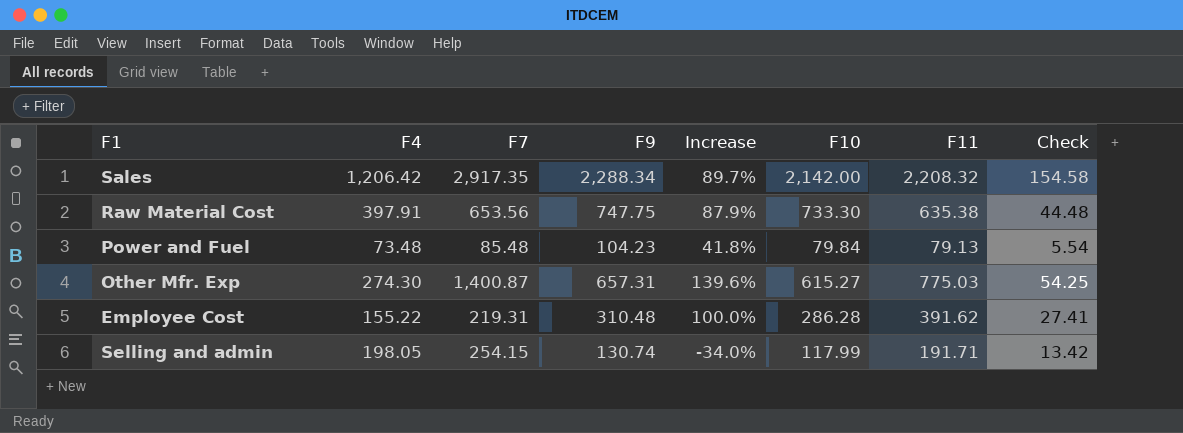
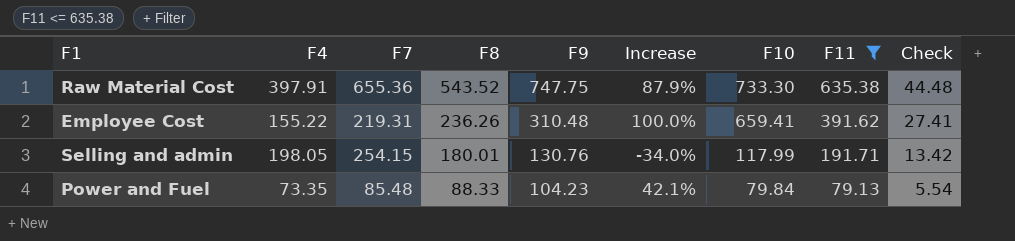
filter: none -> F11 <= 635.38
row order: none -> F8 descending
column F8 | position: none -> 4
Raw Material Cost | F7: 653.56 -> 655.36
Employee Cost | F10: 286.28 -> 659.41
Selling and admin | F9: 130.74 -> 130.76
Power and Fuel | F4: 73.48 -> 73.35
Power and Fuel | Increase: 41.8% -> 42.1%

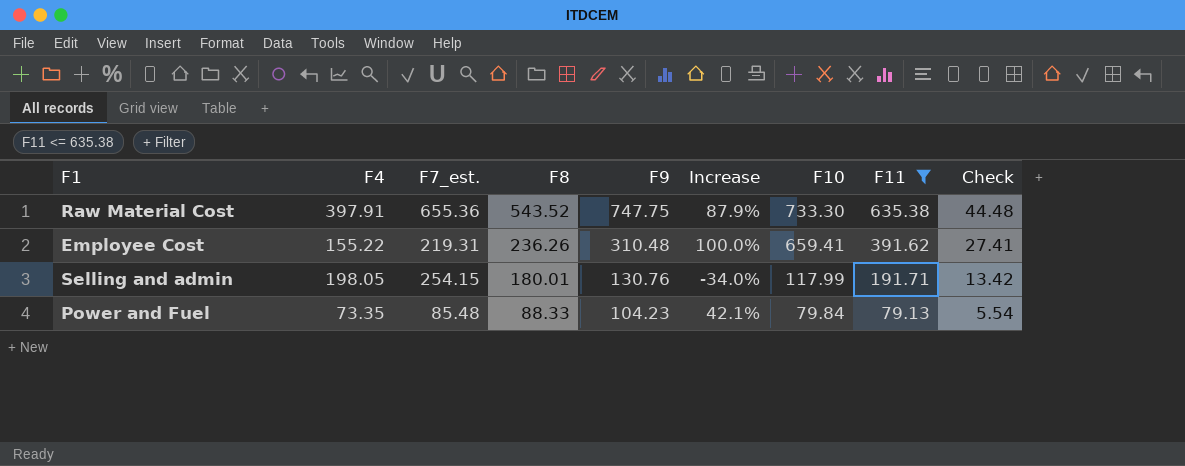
column name: F7 -> F7_est.

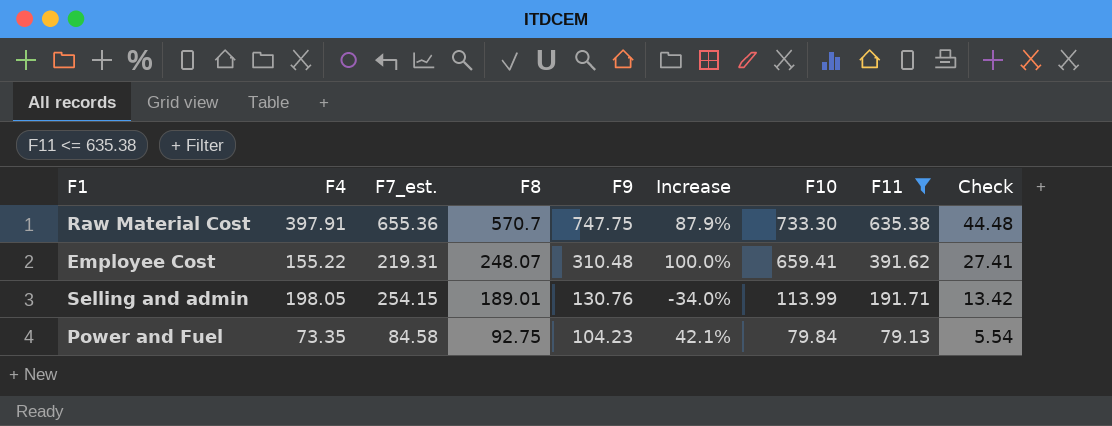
Raw Material Cost | F8: 543.52 -> 570.7
Employee Cost | F8: 236.26 -> 248.07
Selling and admin | F8: 180.01 -> 189.01
Selling and admin | F10: 117.99 -> 113.99
Power and Fuel | F7_est.: 85.48 -> 84.58
Power and Fuel | F8: 88.33 -> 92.75

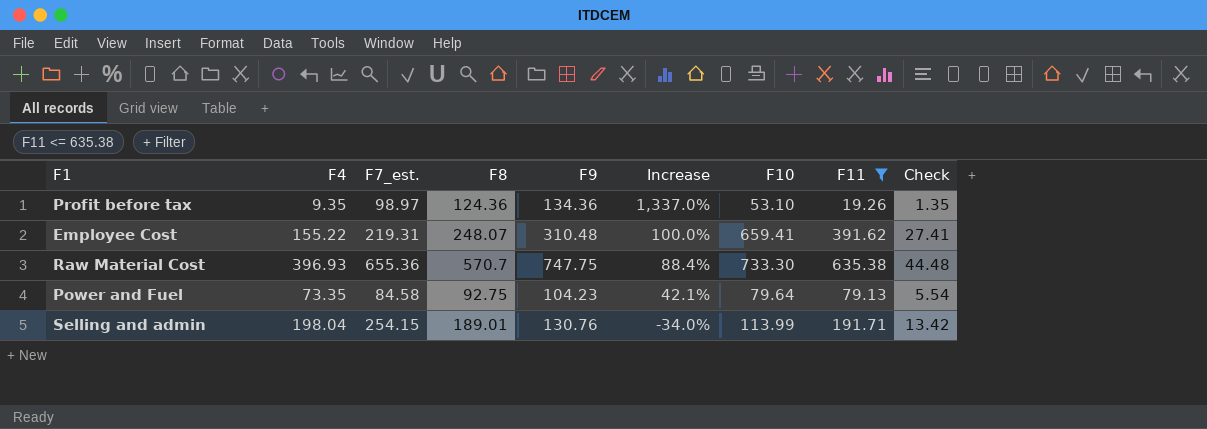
row order: F8 descending -> Increase descending
row Profit before tax: none -> 9.35 | 98.97 | 124.36 | 134.36 | 1,337.0% | 53.10 | 19.26 | 1.35
Raw Material Cost | F4: 397.91 -> 396.93
Raw Material Cost | Increase: 87.9% -> 88.4%
Power and Fuel | F10: 79.84 -> 79.64
Selling and admin | F4: 198.05 -> 198.04

